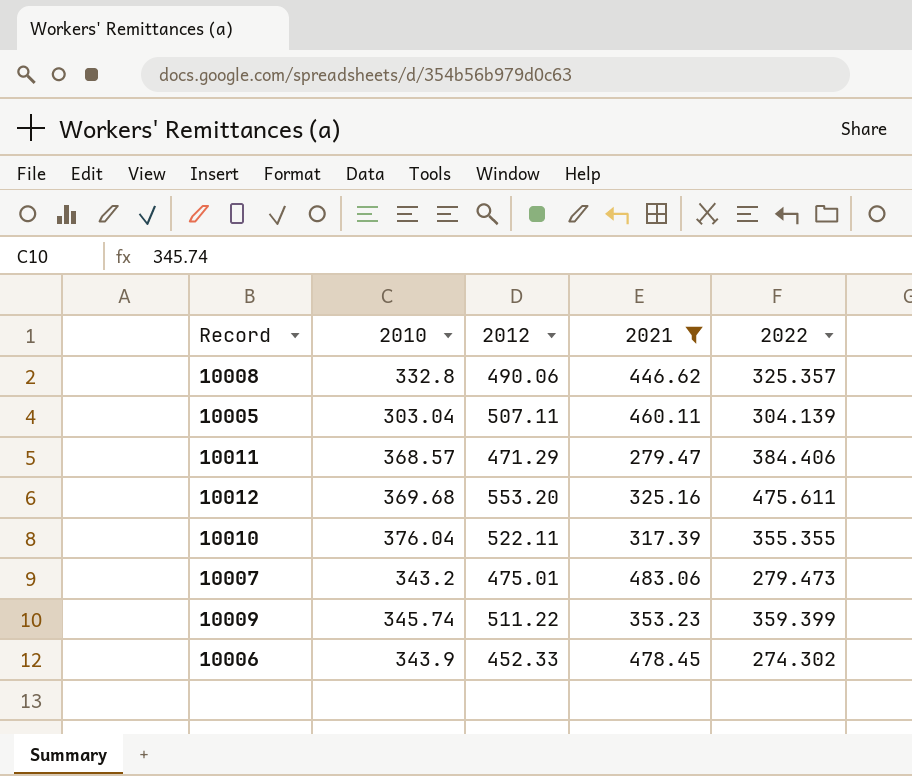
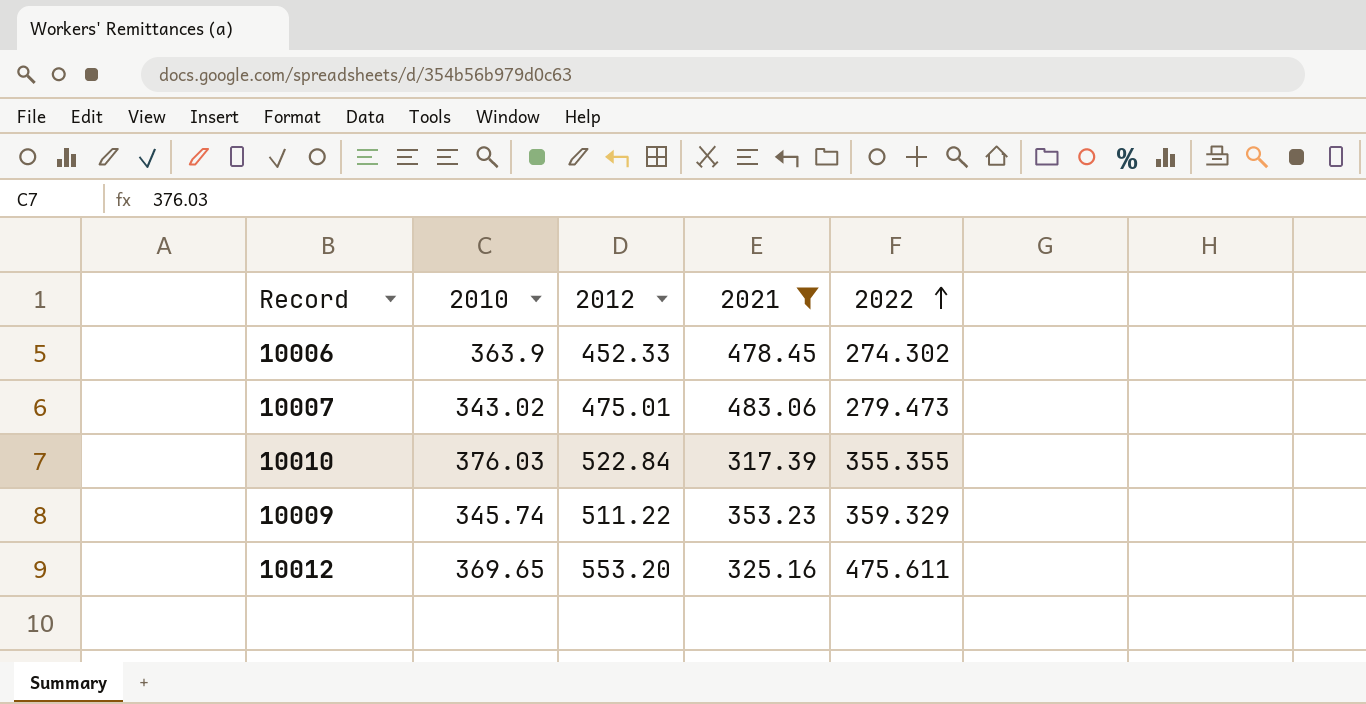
row order: none -> 2022 ascending
row 10008: 332.8 | 490.06 | 446.62 | 325.357 -> none
row 10005: 303.04 | 507.11 | 460.11 | 304.139 -> none
row 10011: 368.57 | 471.29 | 279.47 | 384.406 -> none
10006 | 2010: 343.9 -> 363.9
10007 | 2010: 343.2 -> 343.02
10010 | 2010: 376.04 -> 376.03
10010 | 2012: 522.11 -> 522.84
10009 | 2022: 359.399 -> 359.329
10012 | 2010: 369.68 -> 369.65

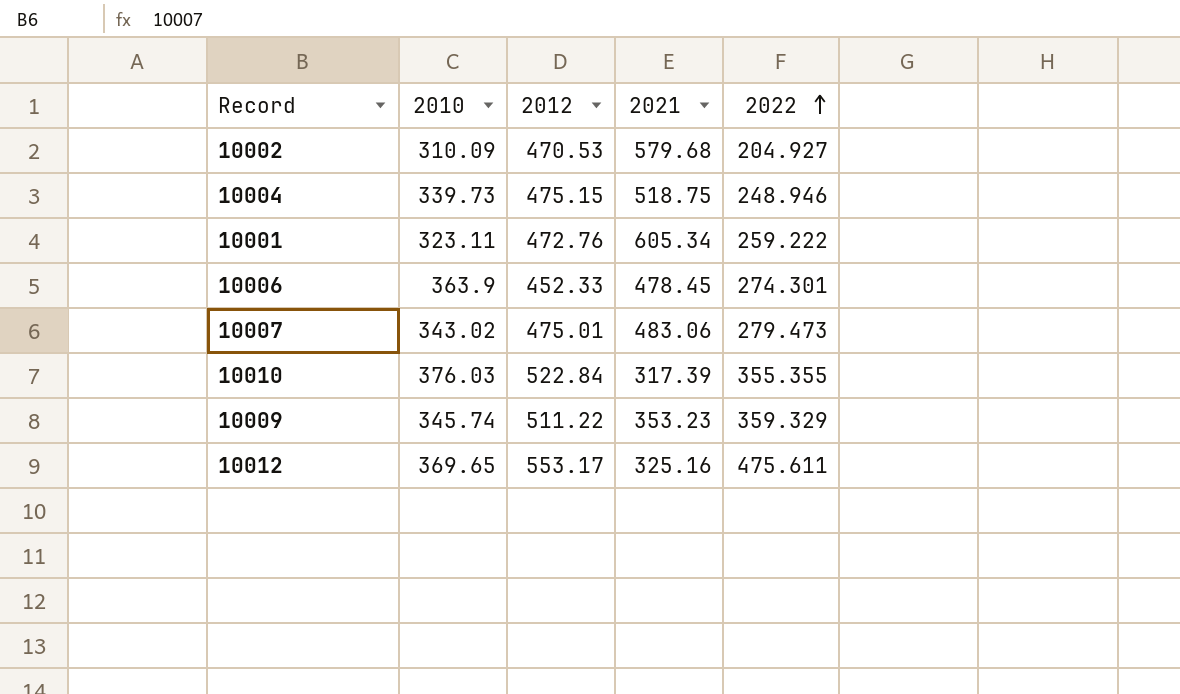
filter: 2021 <= 483.06 -> none
10006 | 2022: 274.302 -> 274.301
10012 | 2012: 553.20 -> 553.17

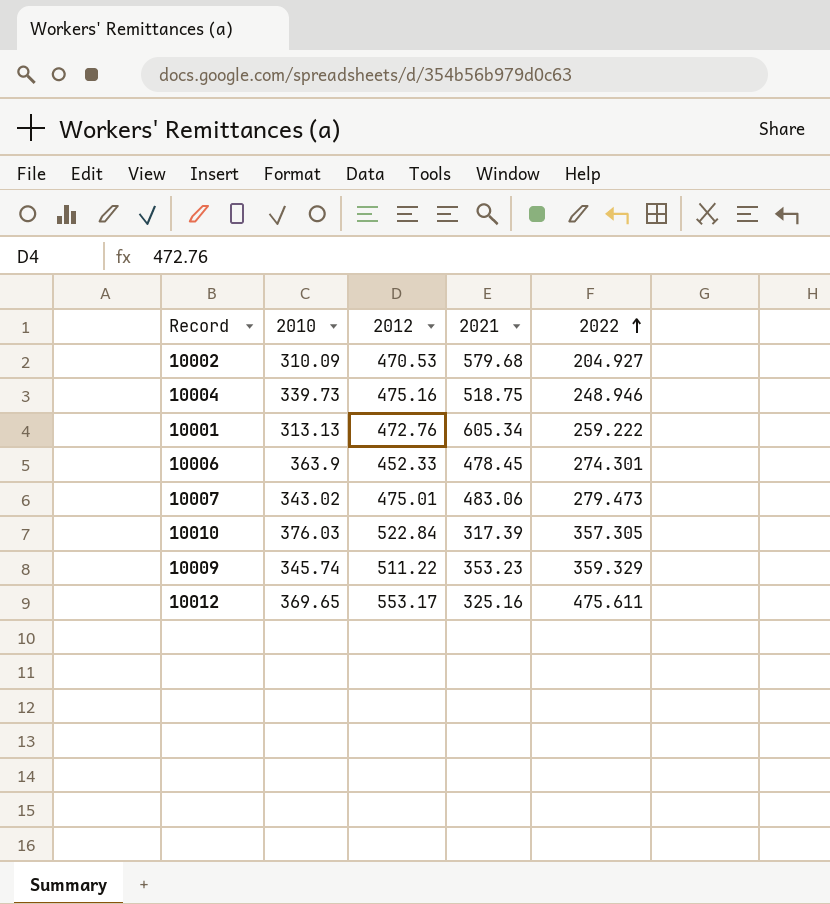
10004 | 2012: 475.15 -> 475.16
10001 | 2010: 323.11 -> 313.13
10010 | 2022: 355.355 -> 357.305

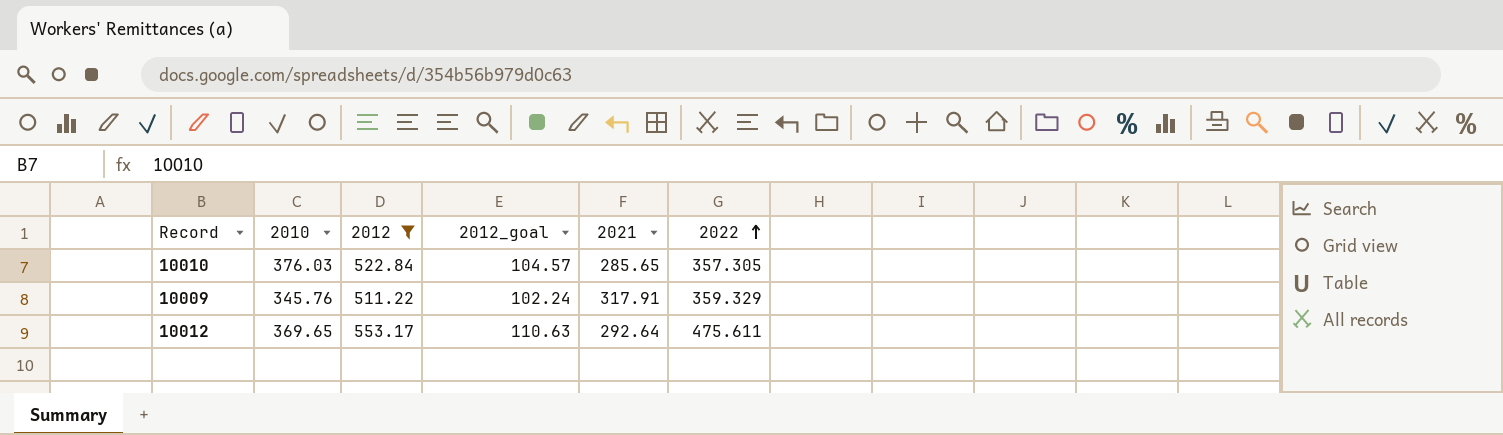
filter: none -> 2012 >= 511.22
column 2012_goal | formula: none -> [2012] * 0.2
10010 | 2021: 317.39 -> 285.65
10009 | 2010: 345.74 -> 345.76
10009 | 2021: 353.23 -> 317.91
10012 | 2021: 325.16 -> 292.64

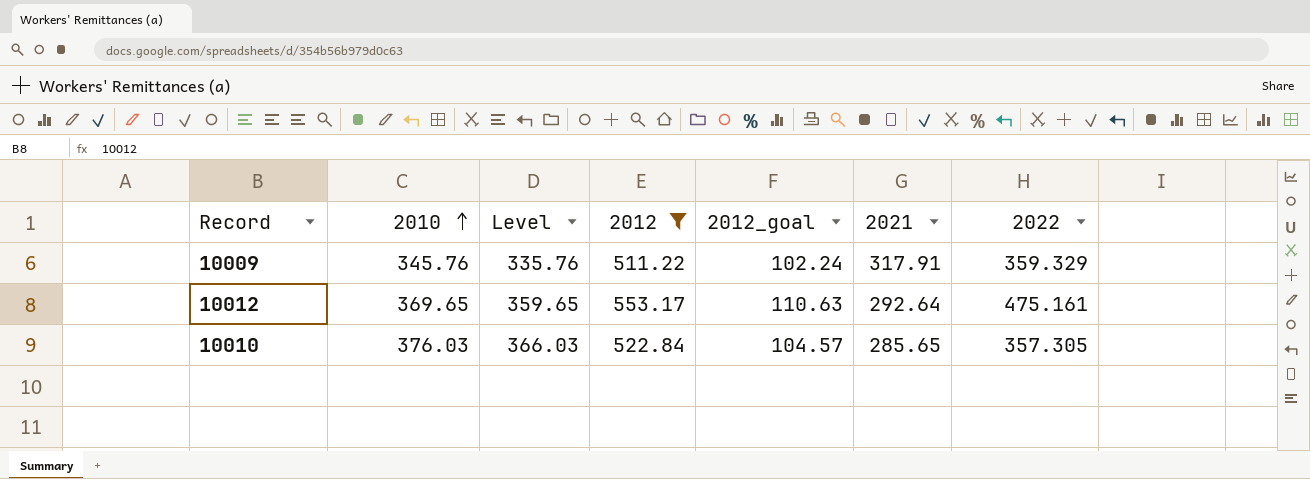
row order: 2022 ascending -> 2010 ascending
column Level | formula: none -> [2010] - 10
10012 | 2022: 475.611 -> 475.161

